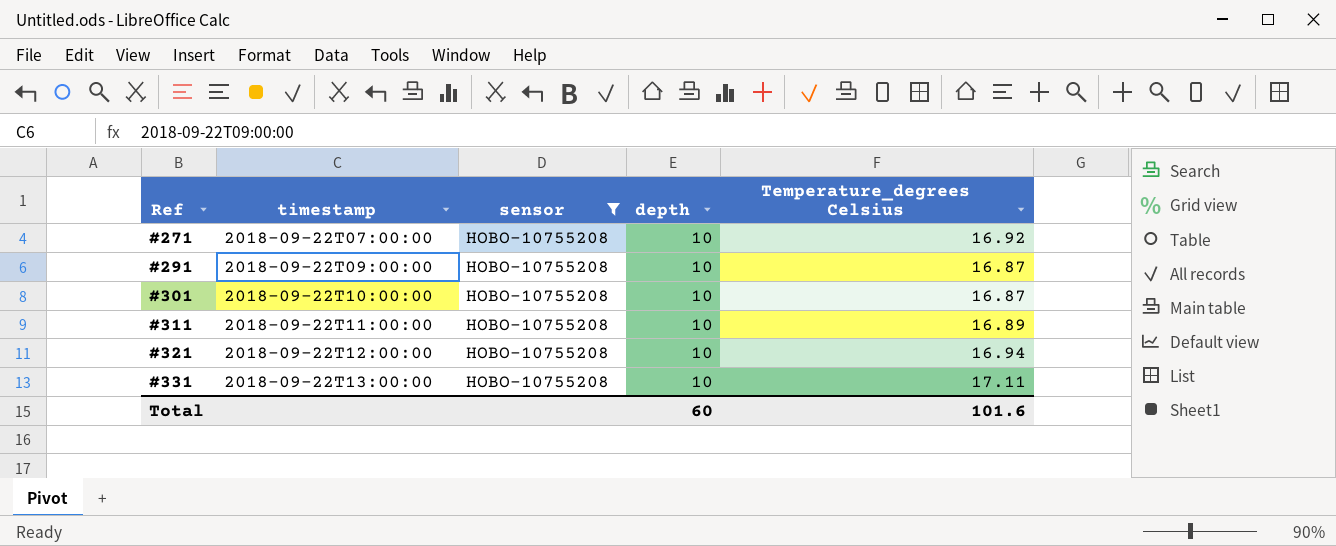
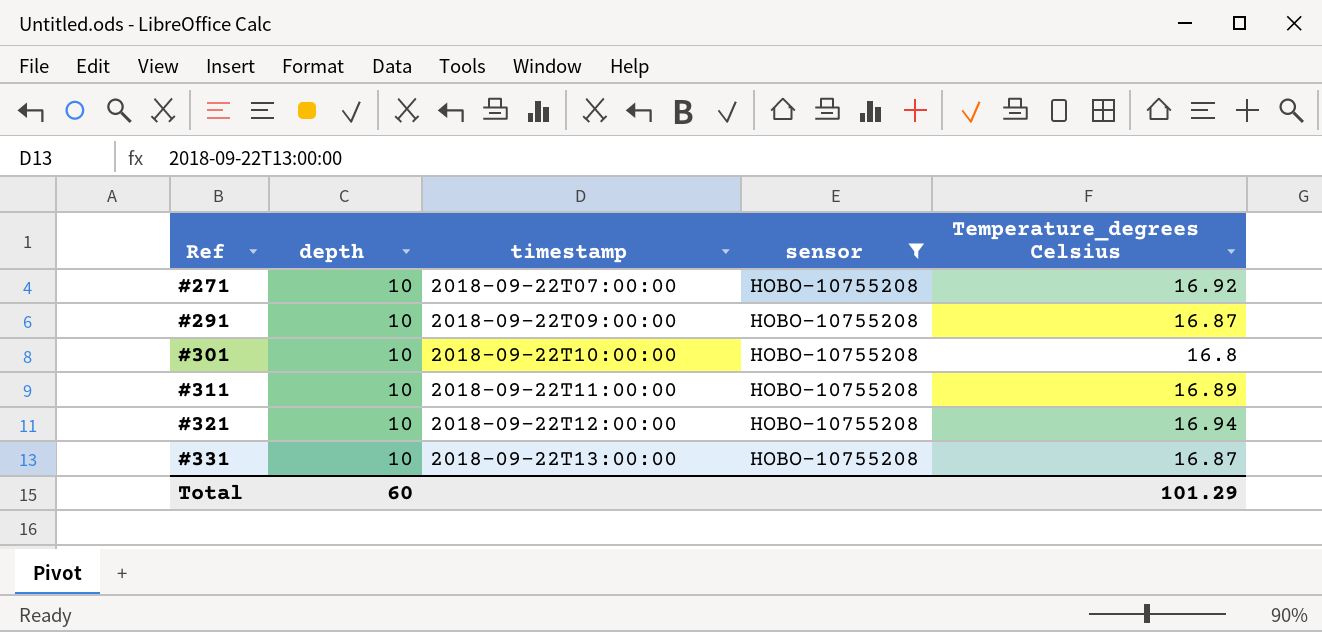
column depth | position: 4 -> 2
#301 | Temperature_degrees Celsius: 16.87 -> 16.8
#331 | Temperature_degrees Celsius: 17.11 -> 16.87
Total | Temperature_degrees Celsius: 101.6 -> 101.29

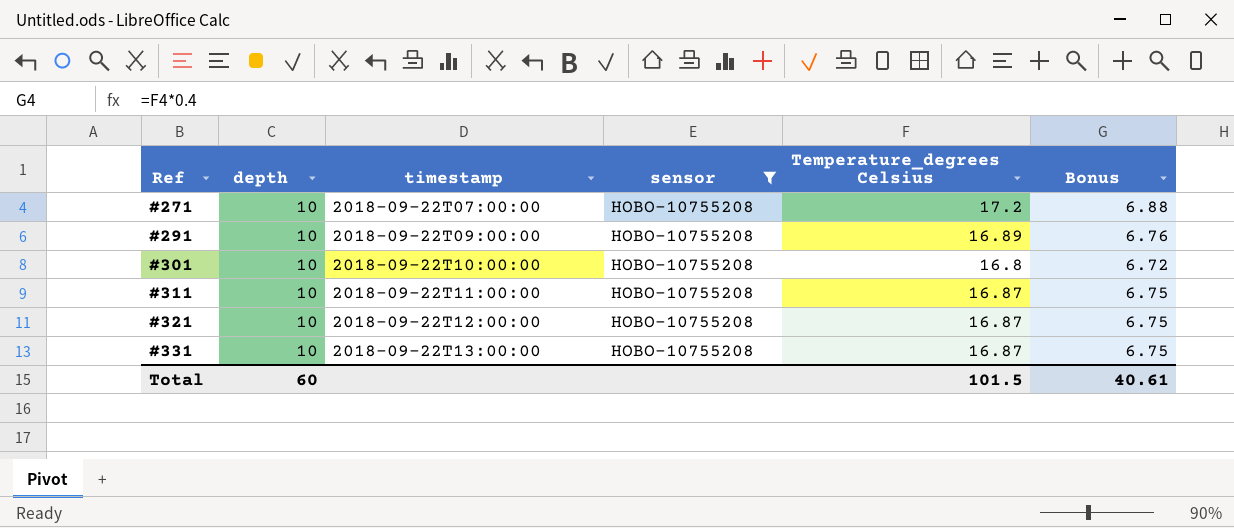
column Bonus | formula: none -> [Temperature_degrees Celsius] * 0.4
#271 | Temperature_degrees Celsius: 16.92 -> 17.2
#291 | Temperature_degrees Celsius: 16.87 -> 16.89
#311 | Temperature_degrees Celsius: 16.89 -> 16.87
#321 | Temperature_degrees Celsius: 16.94 -> 16.87
Total | Temperature_degrees Celsius: 101.29 -> 101.5

